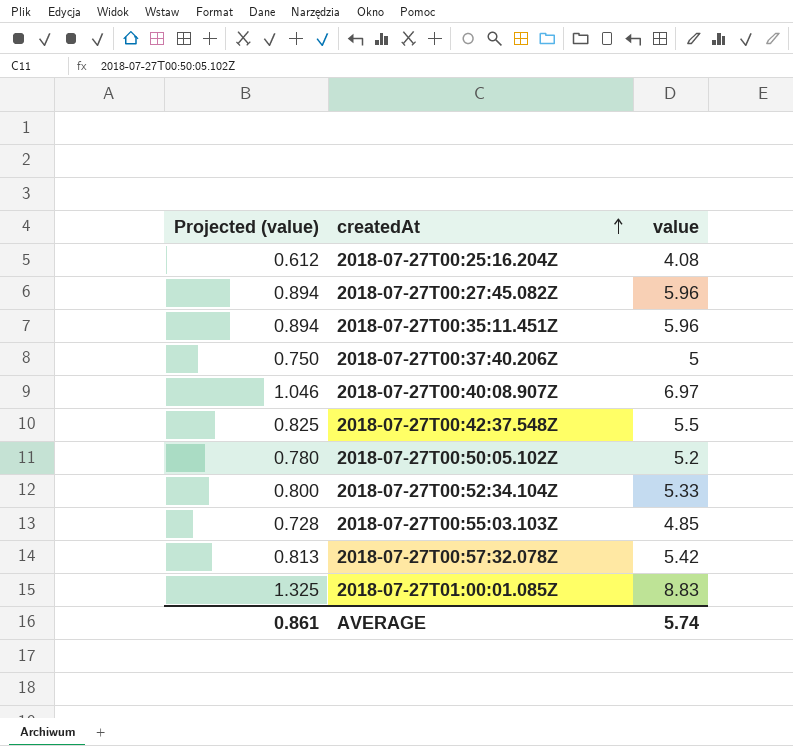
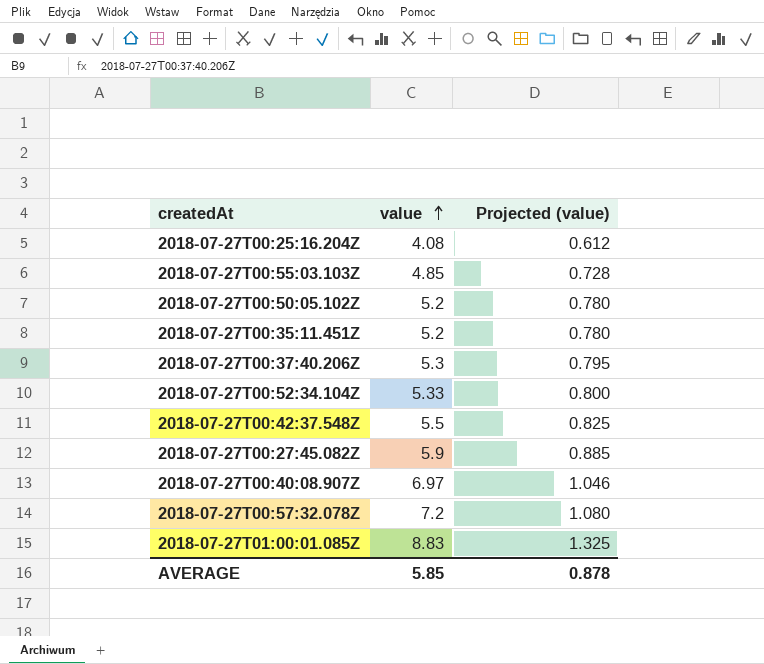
row order: createdAt ascending -> value ascending
column Projected (value) | position: 1 -> 3
2018-07-27T00:35:11.451Z | value: 5.96 -> 5.2
2018-07-27T00:35:11.451Z | Projected (value): 0.894 -> 0.780
2018-07-27T00:37:40.206Z | value: 5 -> 5.3
2018-07-27T00:37:40.206Z | Projected (value): 0.750 -> 0.795
2018-07-27T00:27:45.082Z | value: 5.96 -> 5.9
2018-07-27T00:27:45.082Z | Projected (value): 0.894 -> 0.885
2018-07-27T00:57:32.078Z | value: 5.42 -> 7.2
2018-07-27T00:57:32.078Z | Projected (value): 0.813 -> 1.080
AVERAGE | value: 5.74 -> 5.85
AVERAGE | Projected (value): 0.861 -> 0.878

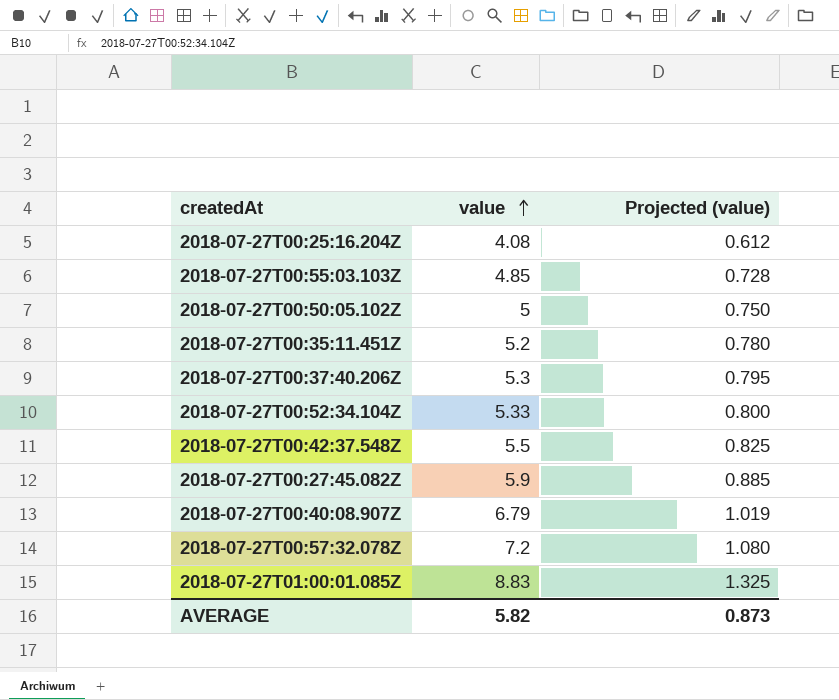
2018-07-27T00:50:05.102Z | value: 5.2 -> 5
2018-07-27T00:50:05.102Z | Projected (value): 0.780 -> 0.750
2018-07-27T00:40:08.907Z | value: 6.97 -> 6.79
2018-07-27T00:40:08.907Z | Projected (value): 1.046 -> 1.019
AVERAGE | value: 5.85 -> 5.82
AVERAGE | Projected (value): 0.878 -> 0.873

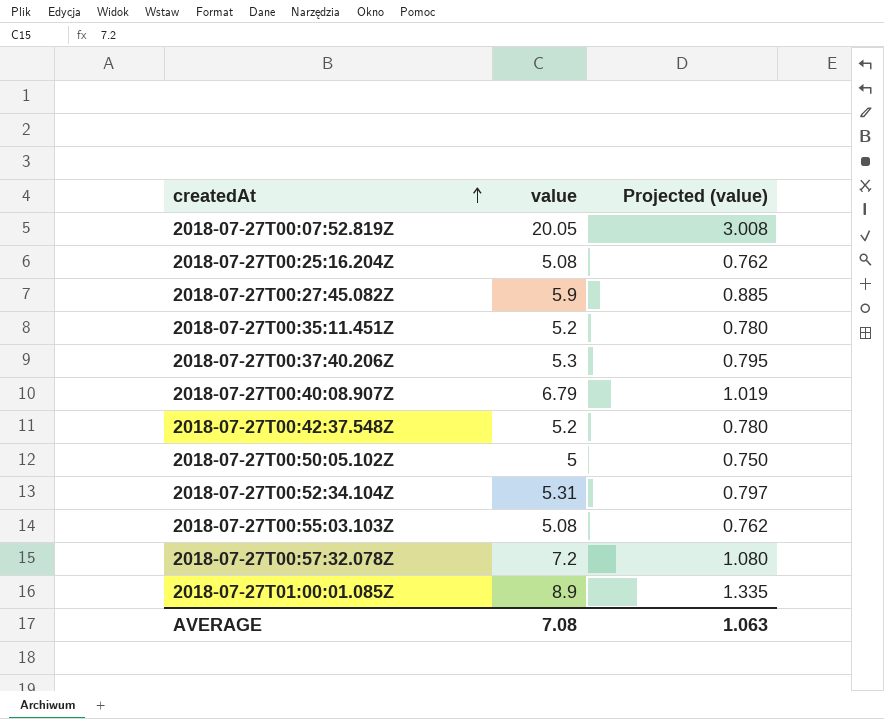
row order: value ascending -> createdAt ascending
row 2018-07-27T00:07:52.819Z: none -> 20.05 | 3.008
2018-07-27T00:25:16.204Z | value: 4.08 -> 5.08
2018-07-27T00:25:16.204Z | Projected (value): 0.612 -> 0.762
2018-07-27T00:42:37.548Z | value: 5.5 -> 5.2
2018-07-27T00:42:37.548Z | Projected (value): 0.825 -> 0.780
2018-07-27T00:52:34.104Z | value: 5.33 -> 5.31
2018-07-27T00:52:34.104Z | Projected (value): 0.800 -> 0.797
2018-07-27T00:55:03.103Z | value: 4.85 -> 5.08
2018-07-27T00:55:03.103Z | Projected (value): 0.728 -> 0.762
2018-07-27T01:00:01.085Z | value: 8.83 -> 8.9
2018-07-27T01:00:01.085Z | Projected (value): 1.325 -> 1.335
AVERAGE | value: 5.82 -> 7.08
AVERAGE | Projected (value): 0.873 -> 1.063

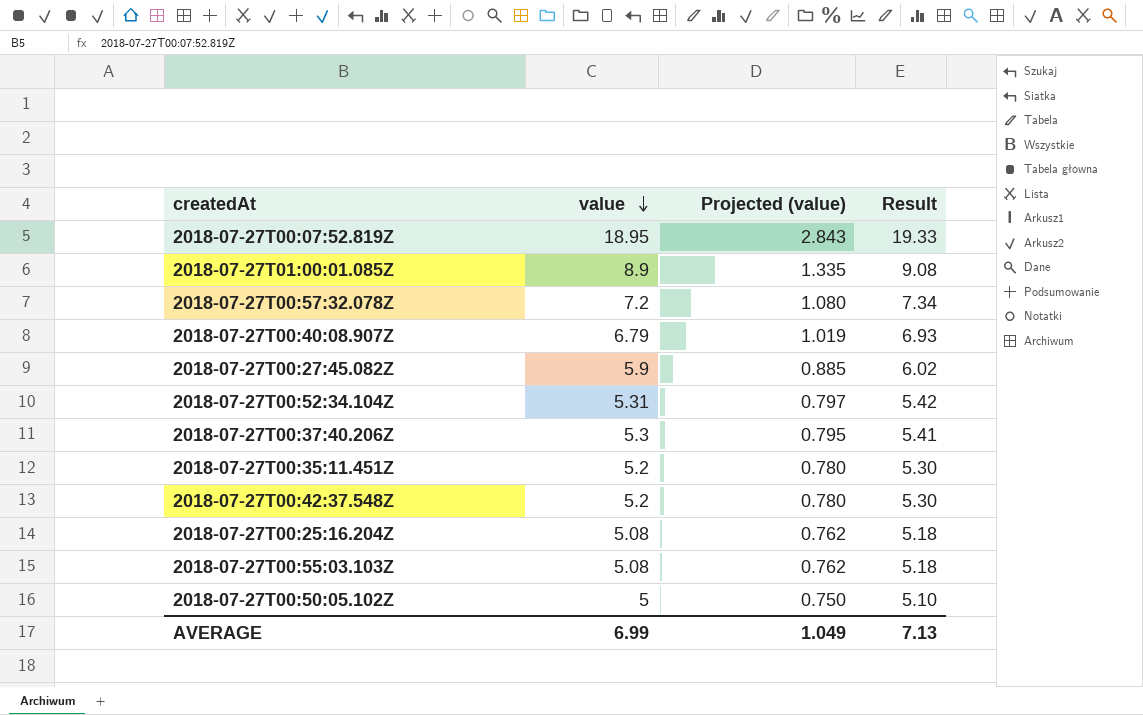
row order: createdAt ascending -> value descending
column Result | formula: none -> [value] * 1.02
2018-07-27T00:07:52.819Z | value: 20.05 -> 18.95
2018-07-27T00:07:52.819Z | Projected (value): 3.008 -> 2.843
AVERAGE | value: 7.08 -> 6.99
AVERAGE | Projected (value): 1.063 -> 1.049

